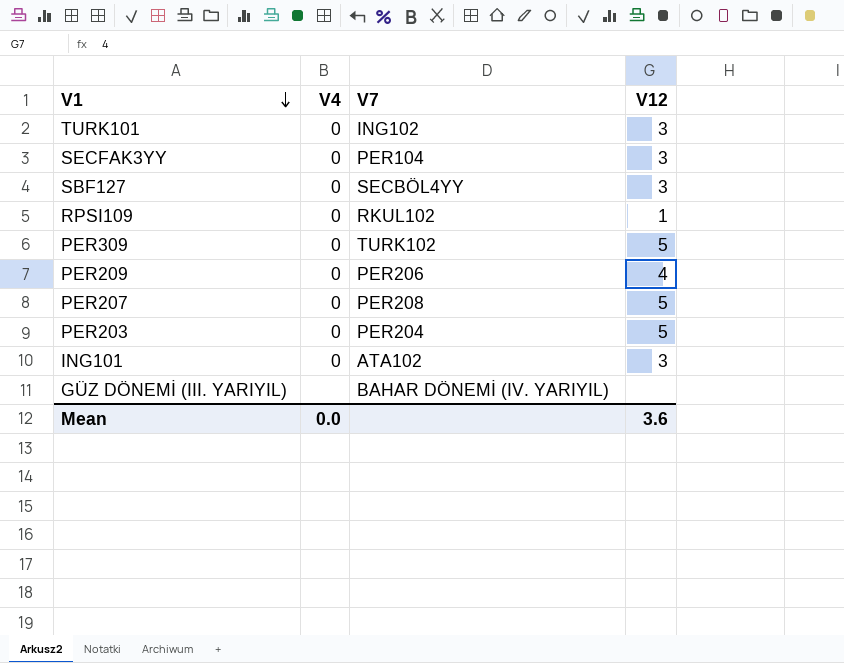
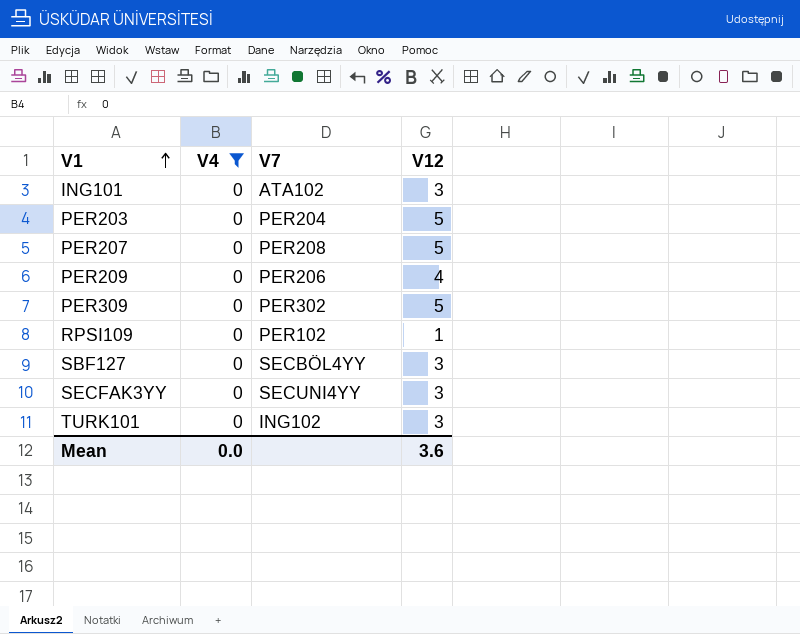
filter: none -> V4 = 0
row order: V1 descending -> V1 ascending
PER309 | V7: TURK102 -> PER302
RPSI109 | V7: RKUL102 -> PER102
SECFAK3YY | V7: PER104 -> SECUNI4YY

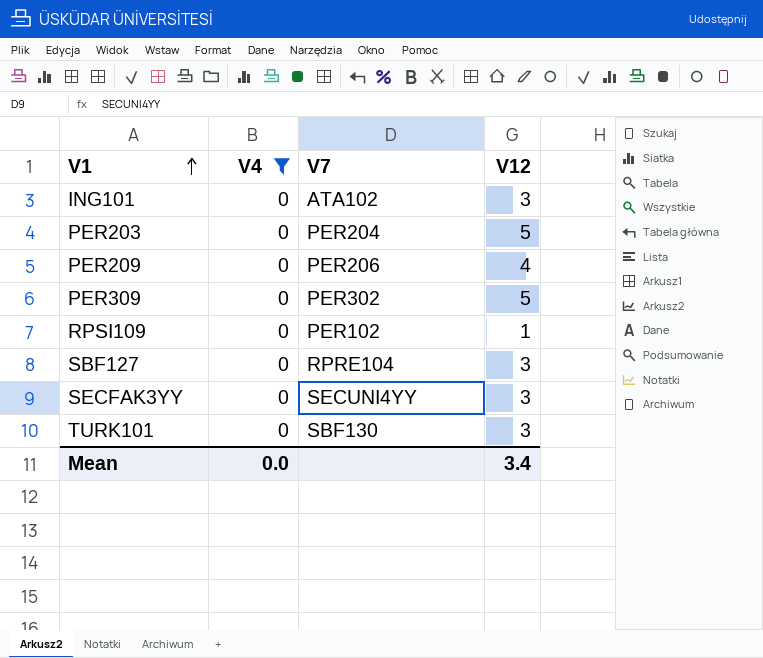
row PER207: 0 | PER208 | 5 -> none
SBF127 | V7: SECBÖL4YY -> RPRE104
TURK101 | V7: ING102 -> SBF130
Mean | V12: 3.6 -> 3.4

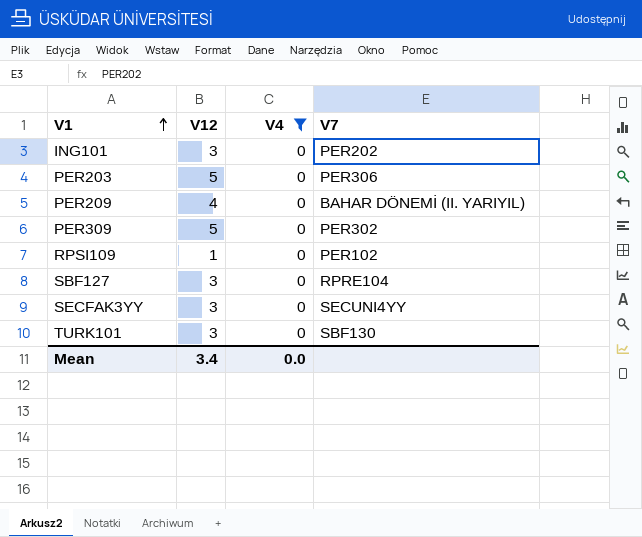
column V12 | position: 4 -> 2
ING101 | V7: ATA102 -> PER202
PER203 | V7: PER204 -> PER306
PER209 | V7: PER206 -> BAHAR DÖNEMİ (II. YARIYIL)

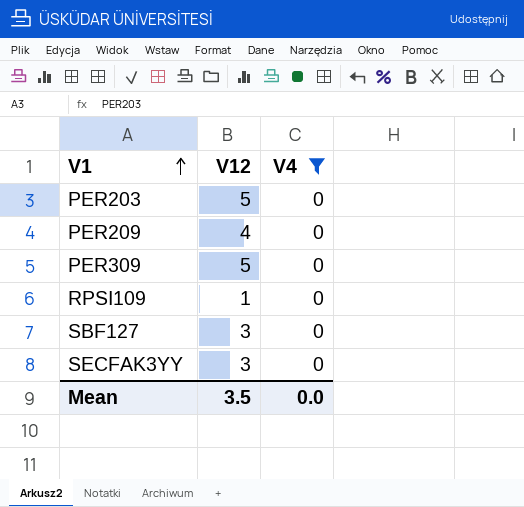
column V7 | position: 4 -> none
row ING101: 3 | 0 | PER202 -> none
row TURK101: 3 | 0 | SBF130 -> none
Mean | V12: 3.4 -> 3.5

